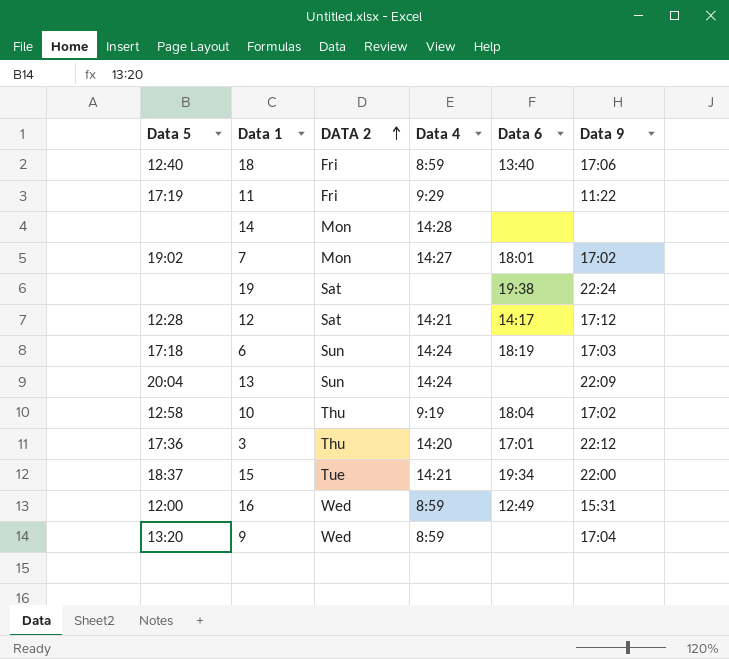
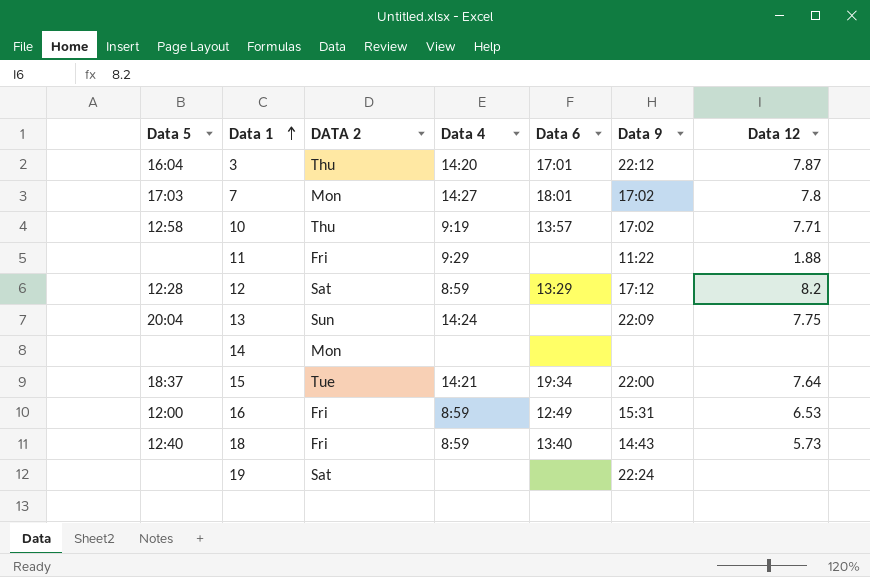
row order: DATA 2 ascending -> Data 1 ascending
column Data 12 | position: none -> 7
row 6: 17:18 | Sun | 14:24 | 18:19 | 17:03 -> none
row 9: 13:20 | Wed | 8:59 | none | 17:04 -> none
3 | Data 5: 17:36 -> 16:04
7 | Data 5: 19:02 -> 17:03
10 | Data 6: 18:04 -> 13:57
11 | Data 5: 17:19 -> none
12 | Data 4: 14:21 -> 8:59
12 | Data 6: 14:17 -> 13:29
14 | Data 4: 14:28 -> none
16 | DATA 2: Wed -> Fri
18 | Data 9: 17:06 -> 14:43
19 | Data 6: 19:38 -> none

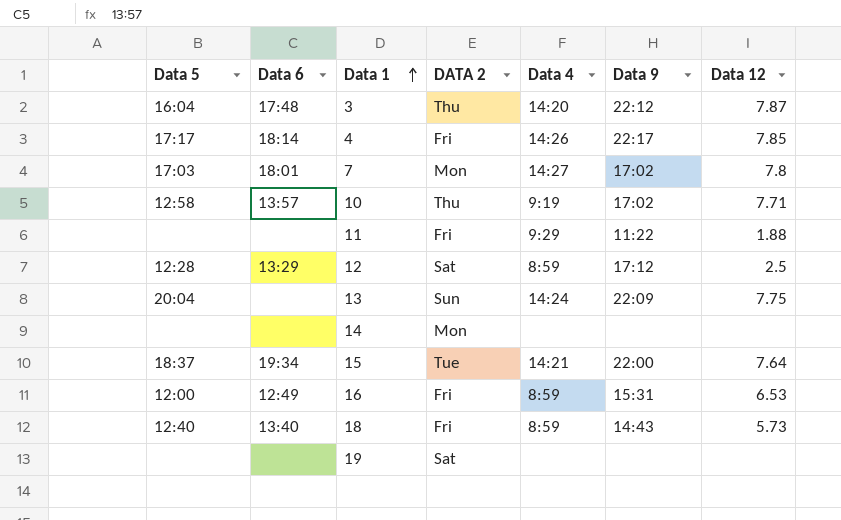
column Data 6 | position: 5 -> 2
3 | Data 6: 17:01 -> 17:48
row 4: none -> 17:17 | 18:14 | Fri | 14:26 | 22:17 | 7.85
12 | Data 12: 8.2 -> 2.5
19 | Data 9: 22:24 -> none

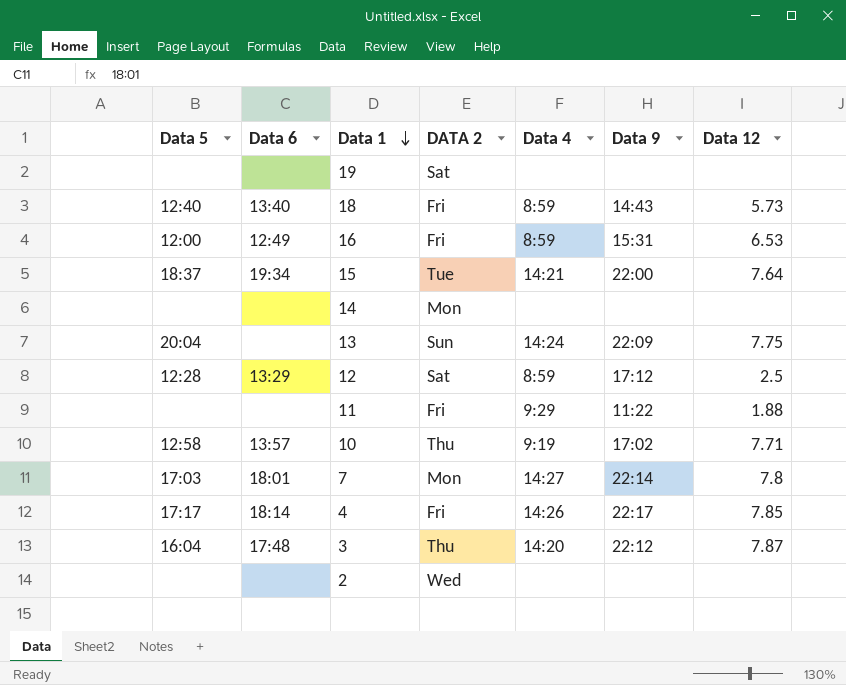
row order: Data 1 ascending -> Data 1 descending
7 | Data 9: 17:02 -> 22:14
row 2: none -> none | none | Wed | none | none | none

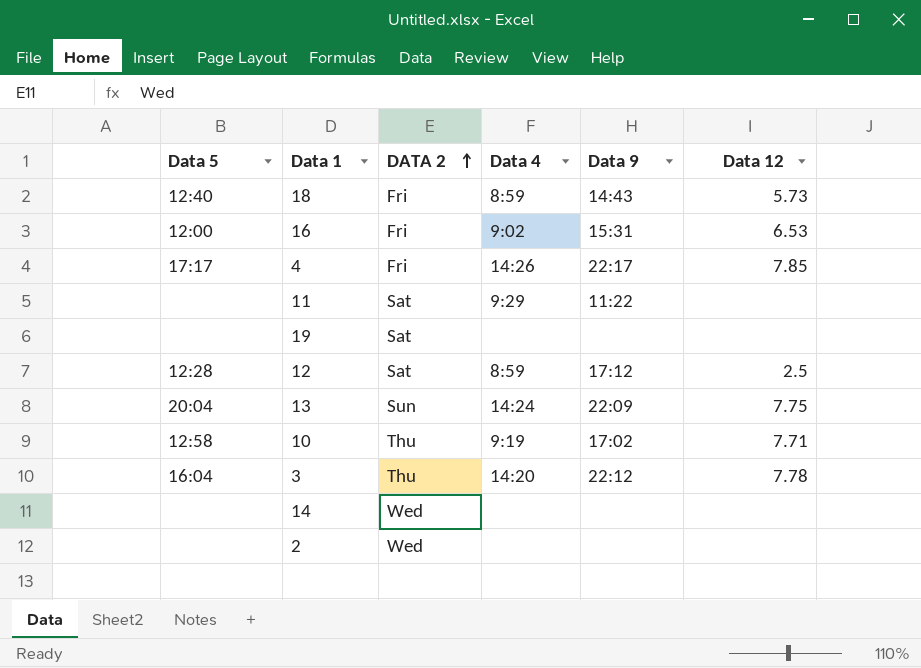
row order: Data 1 descending -> DATA 2 ascending
column Data 6 | position: 2 -> none
row 15: 18:37 | 19:34 | Tue | 14:21 | 22:00 | 7.64 -> none
row 7: 17:03 | 18:01 | Mon | 14:27 | 22:14 | 7.8 -> none
16 | Data 4: 8:59 -> 9:02
11 | DATA 2: Fri -> Sat
11 | Data 12: 1.88 -> none
3 | Data 12: 7.87 -> 7.78
14 | DATA 2: Mon -> Wed

